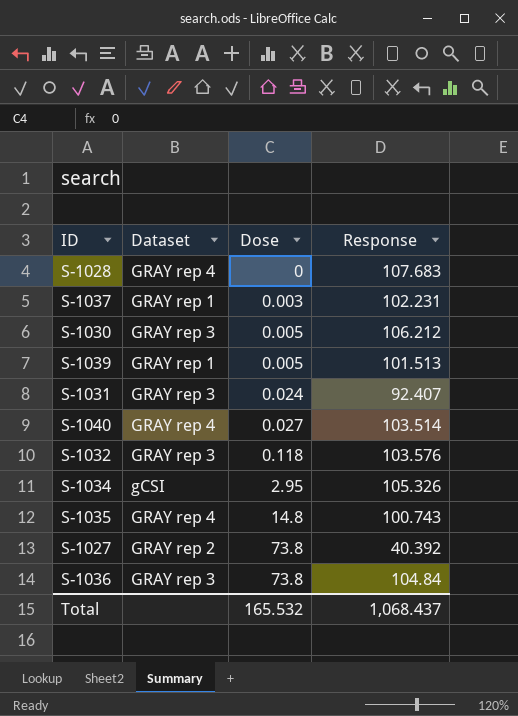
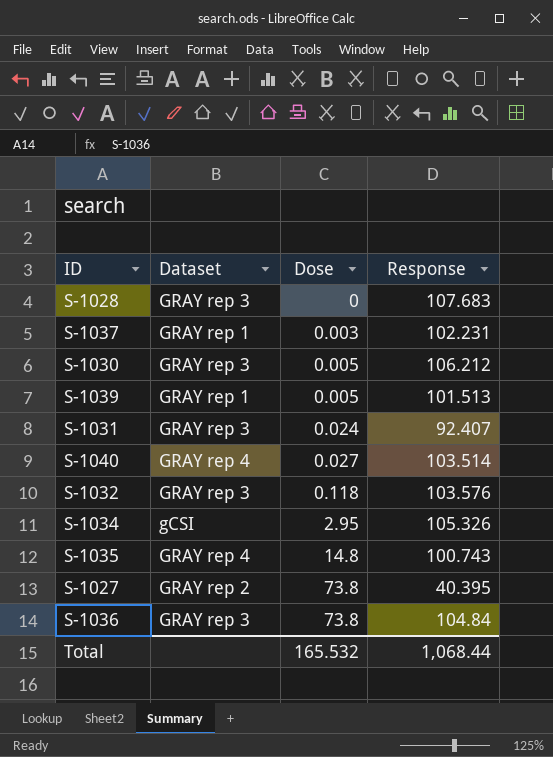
S-1028 | Dataset: GRAY rep 4 -> GRAY rep 3
S-1027 | Response: 40.392 -> 40.395
Total | Response: 1,068.437 -> 1,068.44

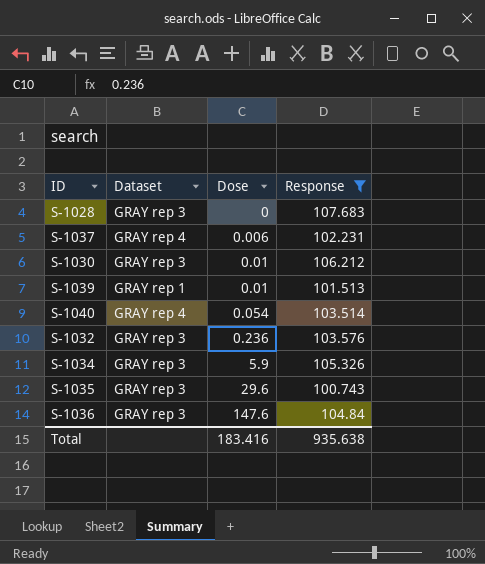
filter: none -> Response >= 100.743
S-1037 | Dataset: GRAY rep 1 -> GRAY rep 4
S-1037 | Dose: 0.003 -> 0.006
S-1030 | Dose: 0.005 -> 0.01
S-1039 | Dose: 0.005 -> 0.01
S-1040 | Dose: 0.027 -> 0.054
S-1032 | Dose: 0.118 -> 0.236
S-1034 | Dataset: gCSI -> GRAY rep 3
S-1034 | Dose: 2.95 -> 5.9
S-1035 | Dataset: GRAY rep 4 -> GRAY rep 3
S-1035 | Dose: 14.8 -> 29.6
S-1036 | Dose: 73.8 -> 147.6
Total | Dose: 165.532 -> 183.416
Total | Response: 1,068.44 -> 935.638

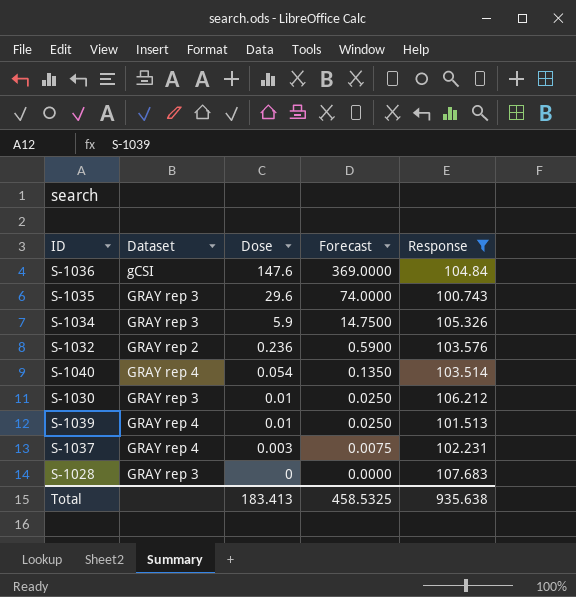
row order: Dose ascending -> Dose descending
column Forecast | formula: none -> [Dose] * 2.5
S-1036 | Dataset: GRAY rep 3 -> gCSI
S-1032 | Dataset: GRAY rep 3 -> GRAY rep 2
S-1039 | Dataset: GRAY rep 1 -> GRAY rep 4
S-1037 | Dose: 0.006 -> 0.003
Total | Dose: 183.416 -> 183.413

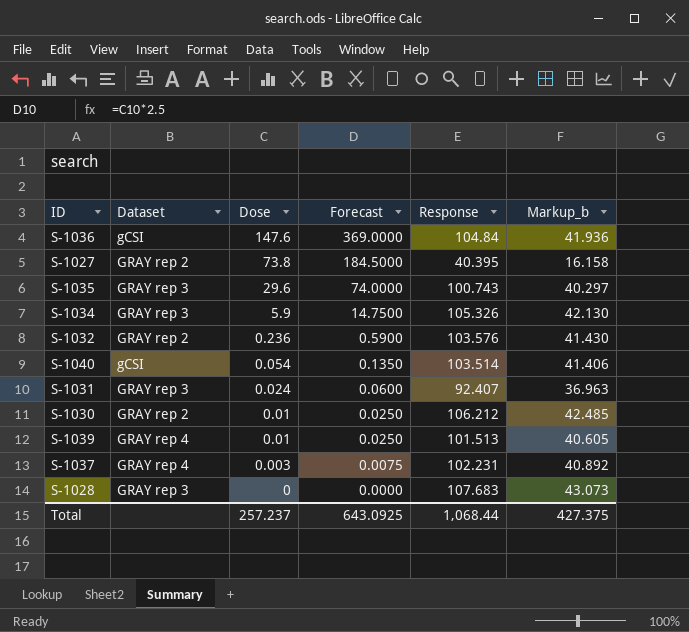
filter: Response >= 100.743 -> none
column Markup_b | formula: none -> [Response] * 0.4
S-1040 | Dataset: GRAY rep 4 -> gCSI
S-1030 | Dataset: GRAY rep 3 -> GRAY rep 2
Total | Dose: 183.413 -> 257.237
Total | Forecast: 458.5325 -> 643.0925
Total | Response: 935.638 -> 1,068.44

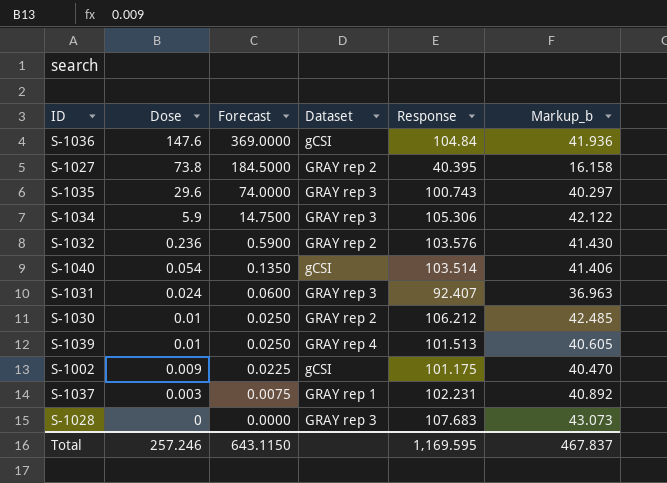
column Dataset | position: 2 -> 4
S-1034 | Response: 105.326 -> 105.306
S-1034 | Markup_b: 42.130 -> 42.122
row S-1002: none -> 0.009 | 0.0225 | gCSI | 101.175 | 40.470
S-1037 | Dataset: GRAY rep 4 -> GRAY rep 1
Total | Dose: 257.237 -> 257.246
Total | Forecast: 643.0925 -> 643.1150
Total | Response: 1,068.44 -> 1,169.595
Total | Markup_b: 427.375 -> 467.837

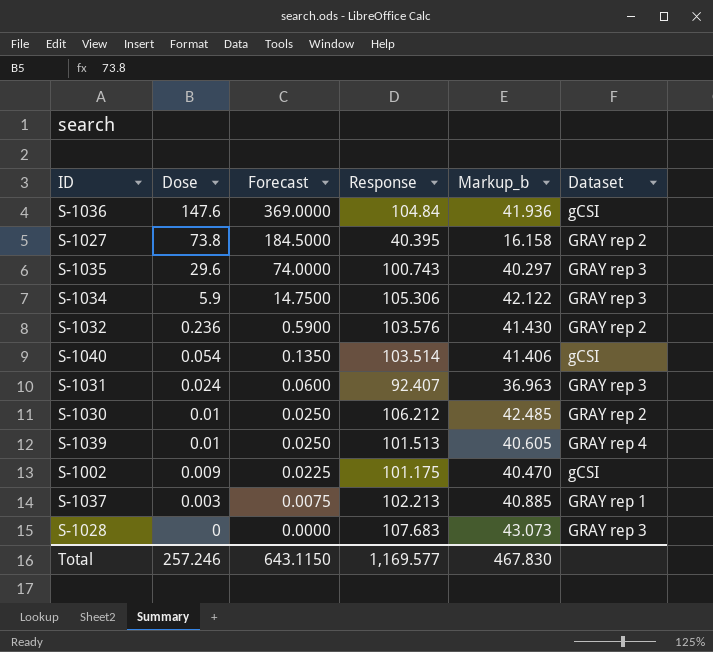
column Dataset | position: 4 -> 6
S-1037 | Response: 102.231 -> 102.213
S-1037 | Markup_b: 40.892 -> 40.885
Total | Response: 1,169.595 -> 1,169.577
Total | Markup_b: 467.837 -> 467.830

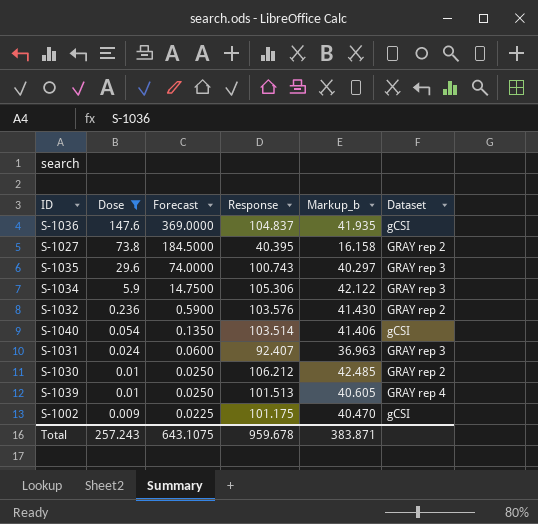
filter: none -> Dose >= 0.009
S-1036 | Response: 104.84 -> 104.837
S-1036 | Markup_b: 41.936 -> 41.935
Total | Dose: 257.246 -> 257.243
Total | Forecast: 643.1150 -> 643.1075
Total | Response: 1,169.577 -> 959.678
Total | Markup_b: 467.830 -> 383.871

